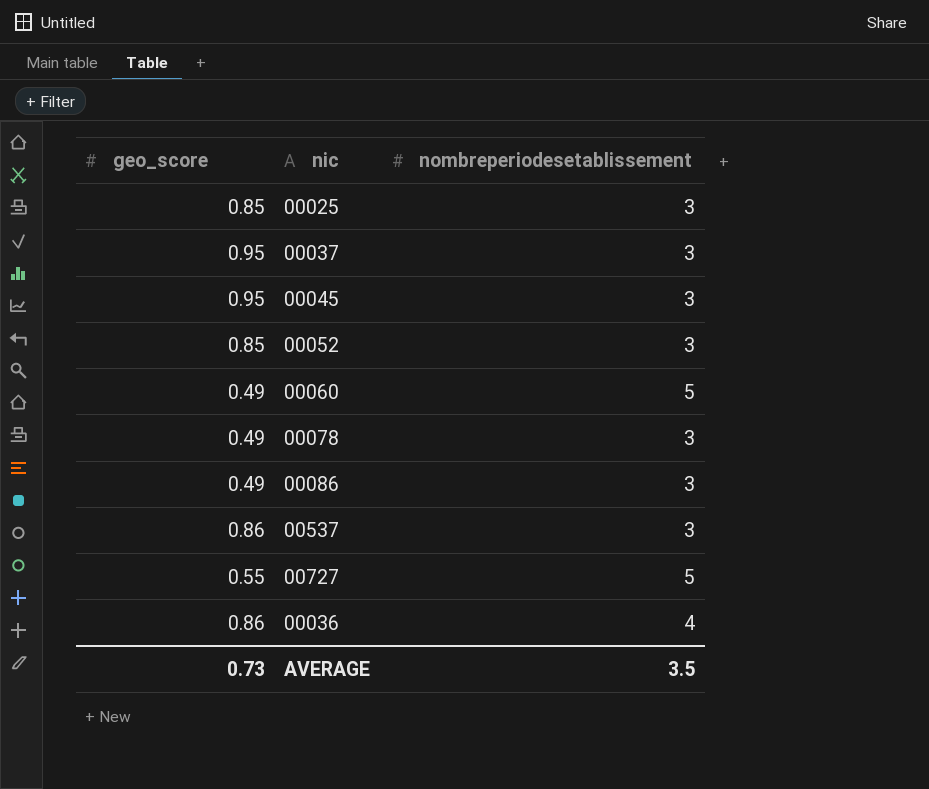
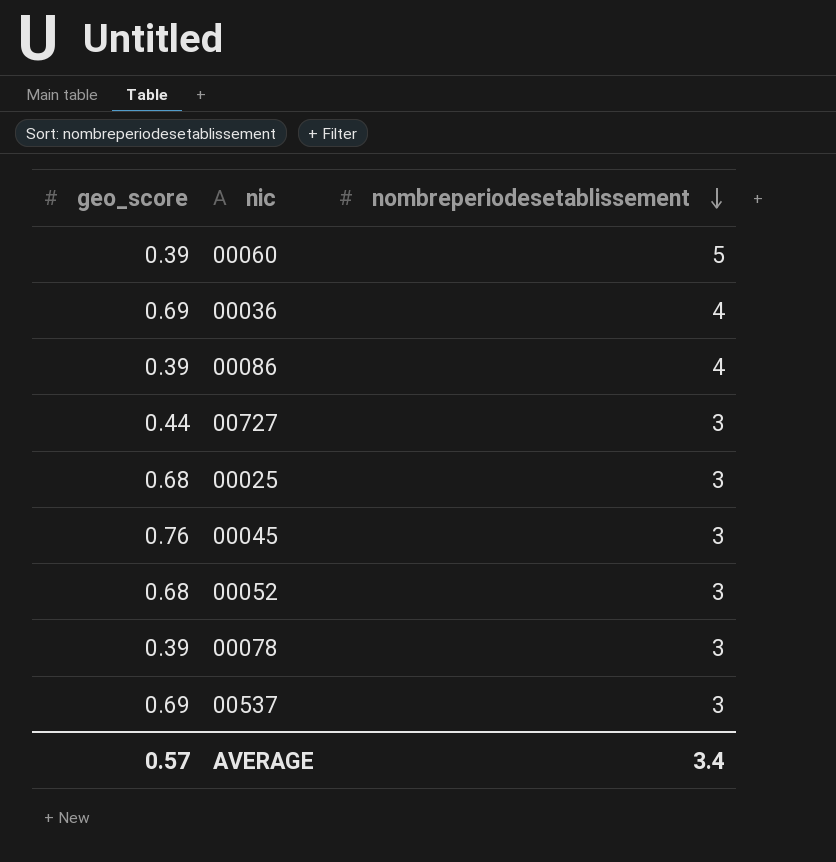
row order: none -> nombreperiodesetablissement descending
row 00037: 0.95 | 3 -> none
00060 | geo_score: 0.49 -> 0.39
00036 | geo_score: 0.86 -> 0.69
00086 | geo_score: 0.49 -> 0.39
00086 | nombreperiodesetablissement: 3 -> 4
00727 | geo_score: 0.55 -> 0.44
00727 | nombreperiodesetablissement: 5 -> 3
00025 | geo_score: 0.85 -> 0.68
00045 | geo_score: 0.95 -> 0.76
00052 | geo_score: 0.85 -> 0.68
00078 | geo_score: 0.49 -> 0.39
00537 | geo_score: 0.86 -> 0.69
AVERAGE | geo_score: 0.73 -> 0.57
AVERAGE | nombreperiodesetablissement: 3.5 -> 3.4

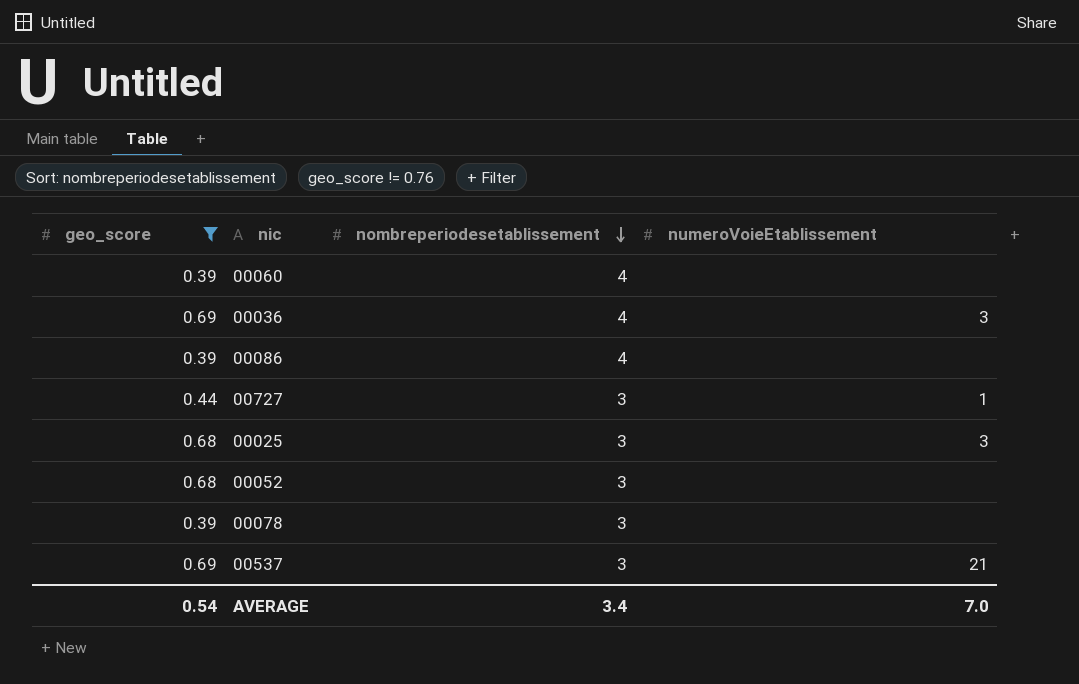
filter: none -> geo_score != 0.76
column numeroVoieEtablissement | position: none -> 4
00060 | nombreperiodesetablissement: 5 -> 4
AVERAGE | geo_score: 0.57 -> 0.54

